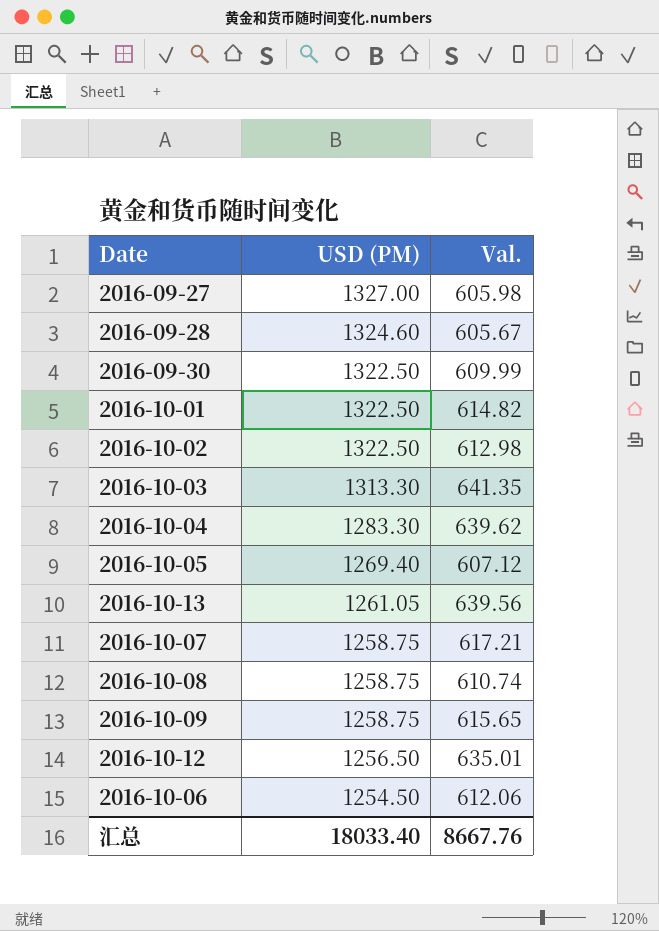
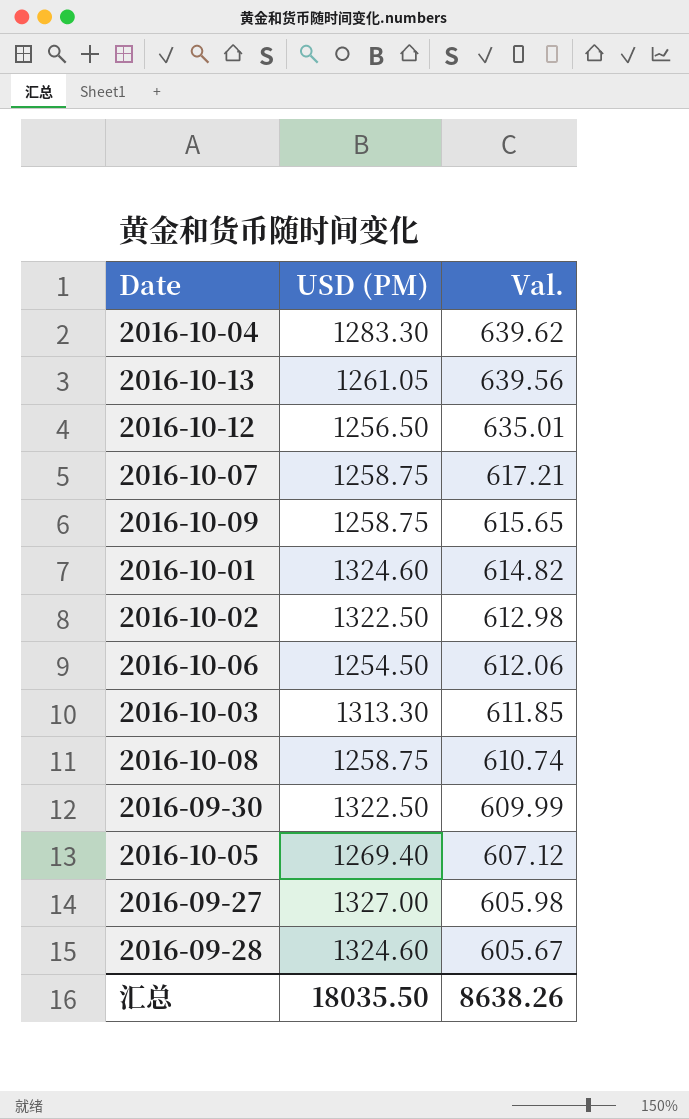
row order: USD (PM) descending -> Val. descending
2016-10-01 | USD (PM): 1322.50 -> 1324.60
2016-10-03 | Val.: 641.35 -> 611.85
汇总 | USD (PM): 18033.40 -> 18035.50
汇总 | Val.: 8667.76 -> 8638.26

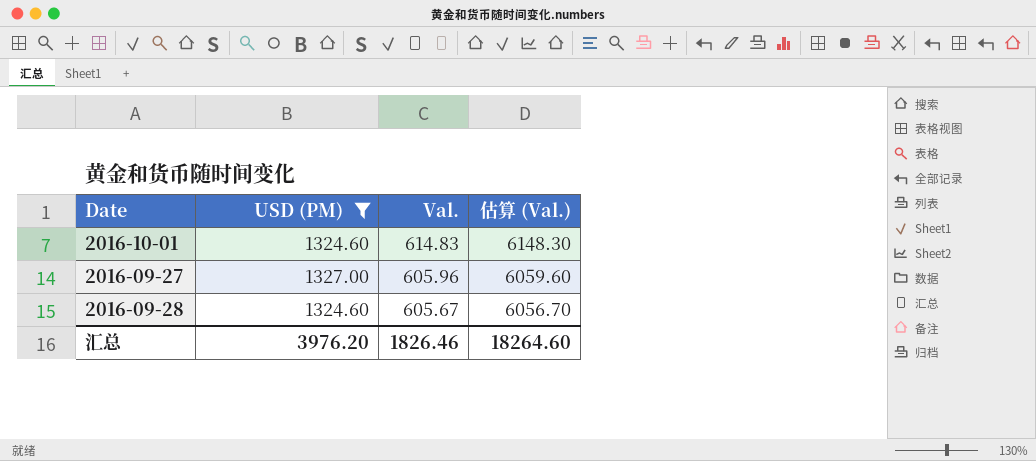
filter: none -> USD (PM) >= 1324.60
column 估算 (Val.) | formula: none -> [Val.] * 10
2016-10-01 | Val.: 614.82 -> 614.83
2016-09-27 | Val.: 605.98 -> 605.96
汇总 | USD (PM): 18035.50 -> 3976.20
汇总 | Val.: 8638.26 -> 1826.46

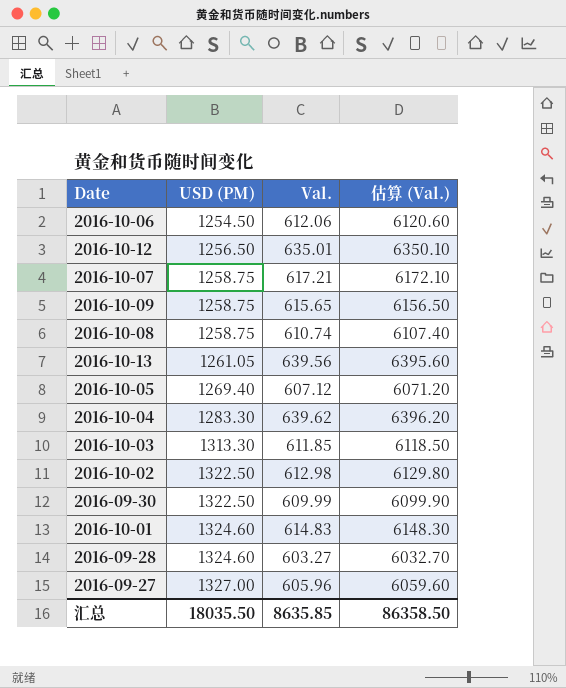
filter: USD (PM) >= 1324.60 -> none
row order: Val. descending -> USD (PM) ascending
2016-09-28 | Val.: 605.67 -> 603.27
2016-09-28 | 估算 (Val.): 6056.70 -> 6032.70
汇总 | USD (PM): 3976.20 -> 18035.50
汇总 | Val.: 1826.46 -> 8635.85
汇总 | 估算 (Val.): 18264.60 -> 86358.50

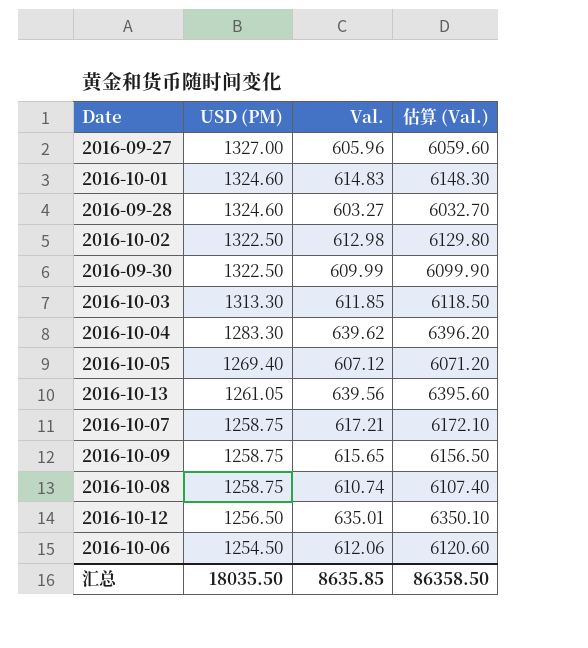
row order: USD (PM) ascending -> USD (PM) descending

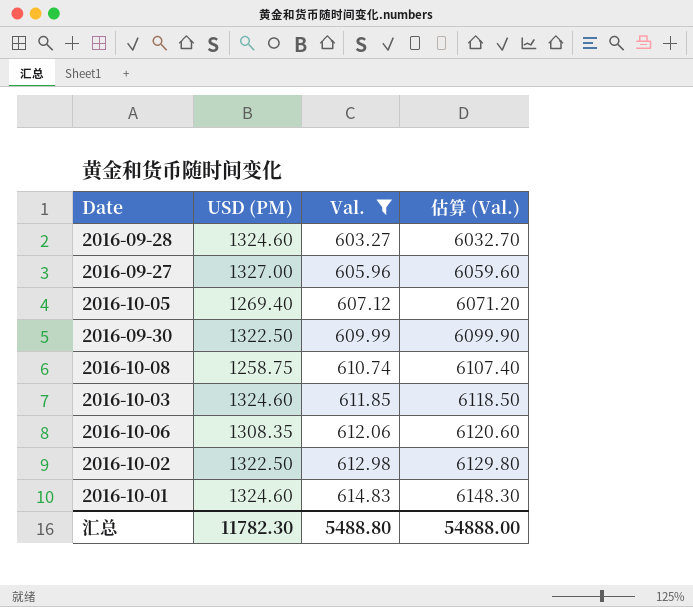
filter: none -> Val. <= 614.83
row order: USD (PM) descending -> Val. ascending
2016-10-03 | USD (PM): 1313.30 -> 1324.60
2016-10-06 | USD (PM): 1254.50 -> 1308.35
汇总 | USD (PM): 18035.50 -> 11782.30
汇总 | Val.: 8635.85 -> 5488.80
汇总 | 估算 (Val.): 86358.50 -> 54888.00

